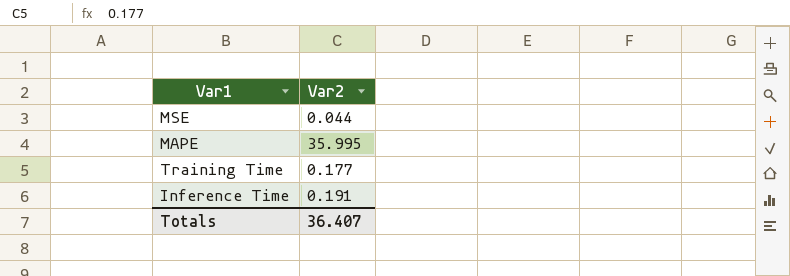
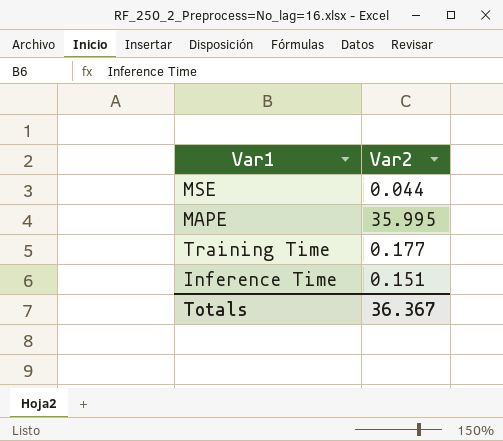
Inference Time | Var2: 0.191 -> 0.151
Totals | Var2: 36.407 -> 36.367

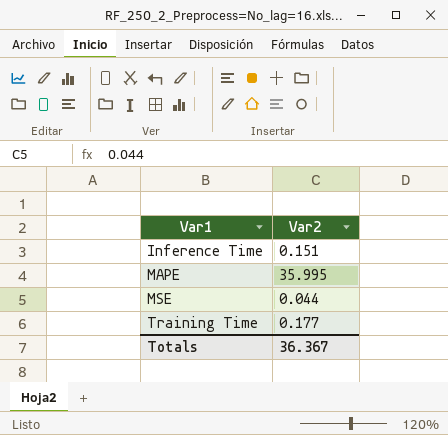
row order: none -> Var1 ascending

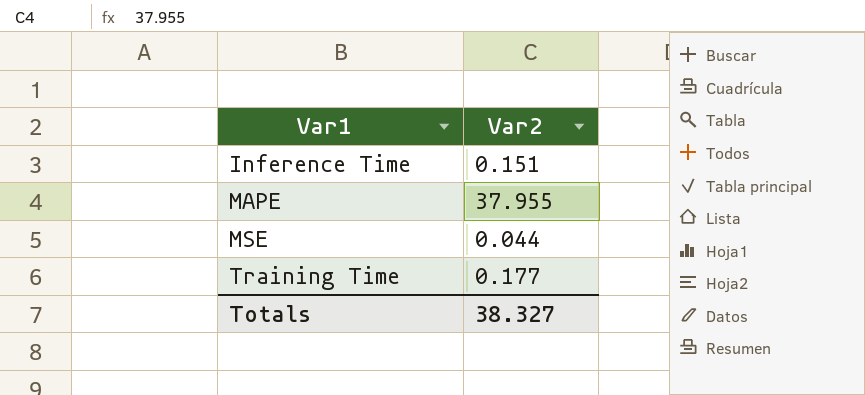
MAPE | Var2: 35.995 -> 37.955
Totals | Var2: 36.367 -> 38.327

